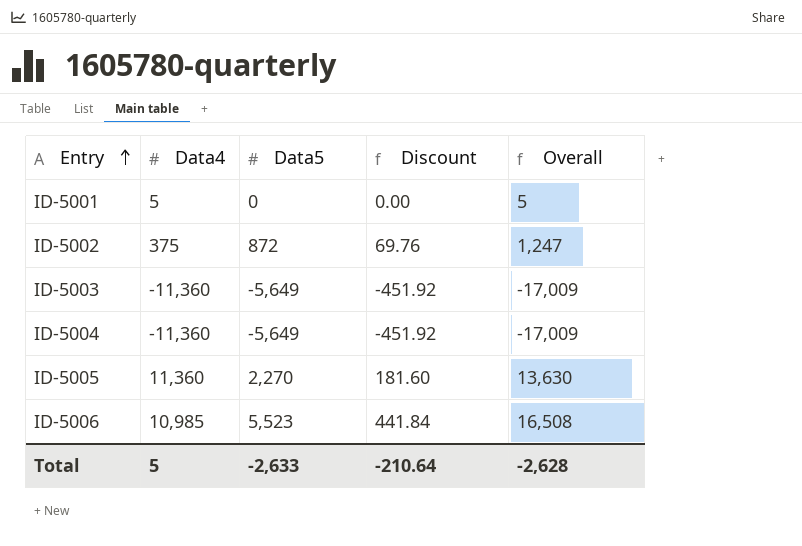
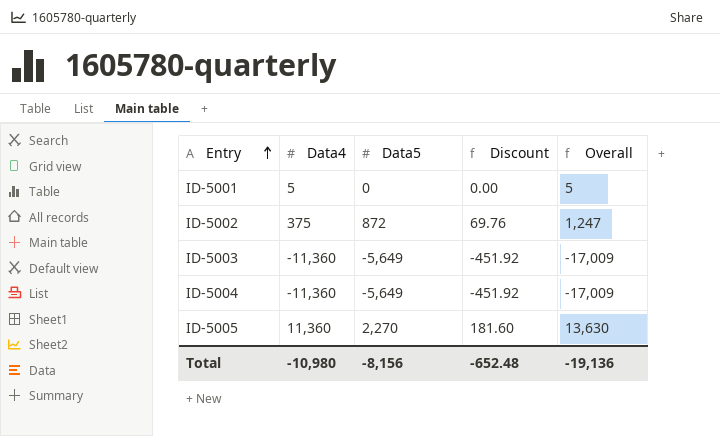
row ID-5006: 10,985 | 5,523 | 441.84 | 16,508 -> none
Total | Data4: 5 -> -10,980
Total | Data5: -2,633 -> -8,156
Total | Discount: -210.64 -> -652.48
Total | Overall: -2,628 -> -19,136

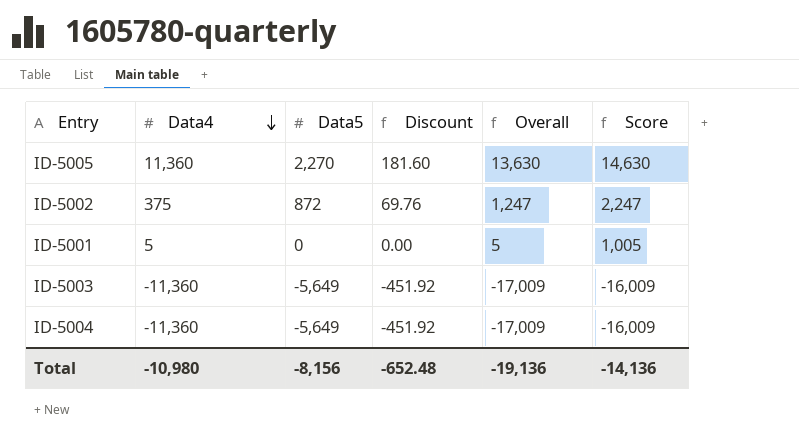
row order: Entry ascending -> Data4 descending
column Score | formula: none -> [Overall] + 1000

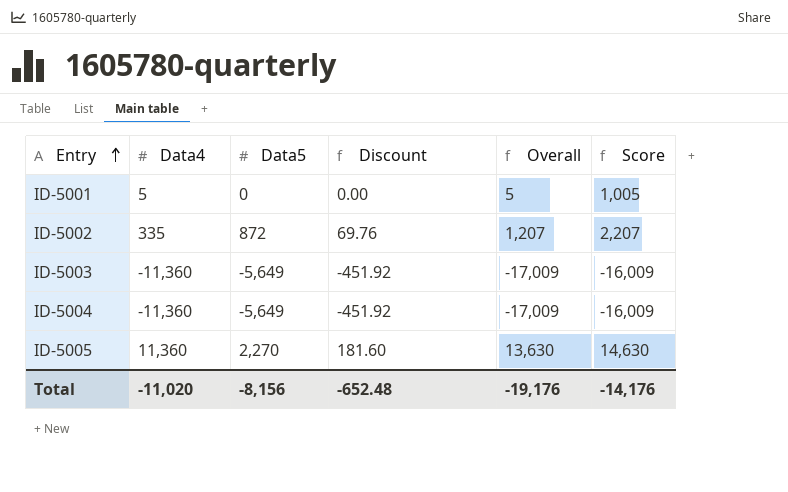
row order: Data4 descending -> Entry ascending
ID-5002 | Data4: 375 -> 335
ID-5002 | Overall: 1,247 -> 1,207
ID-5002 | Score: 2,247 -> 2,207
Total | Data4: -10,980 -> -11,020
Total | Overall: -19,136 -> -19,176
Total | Score: -14,136 -> -14,176

